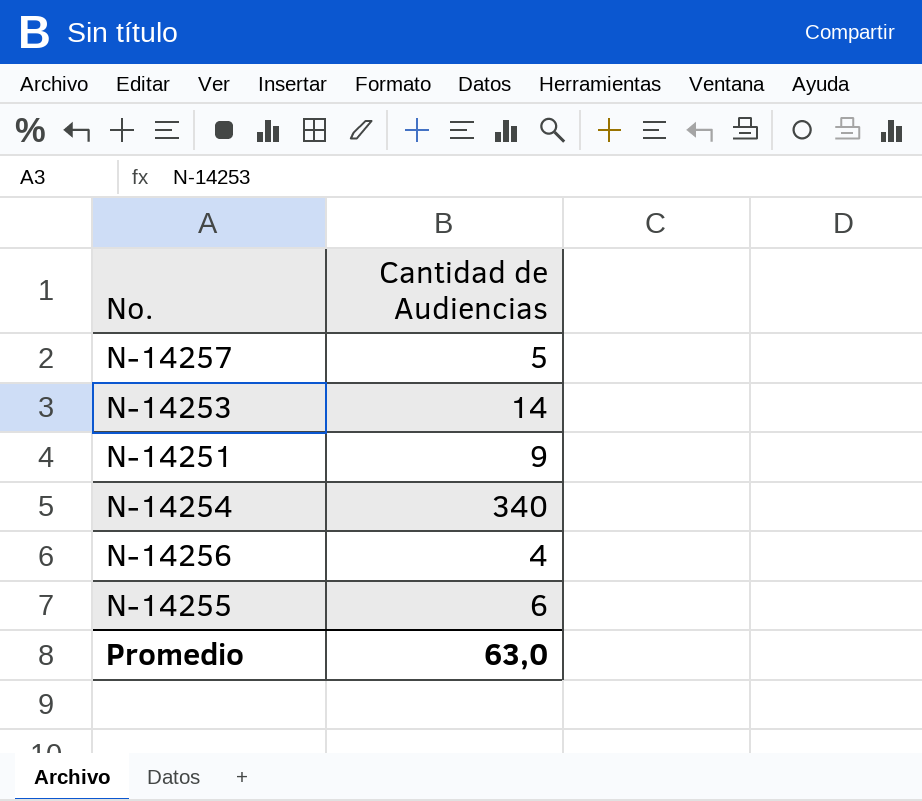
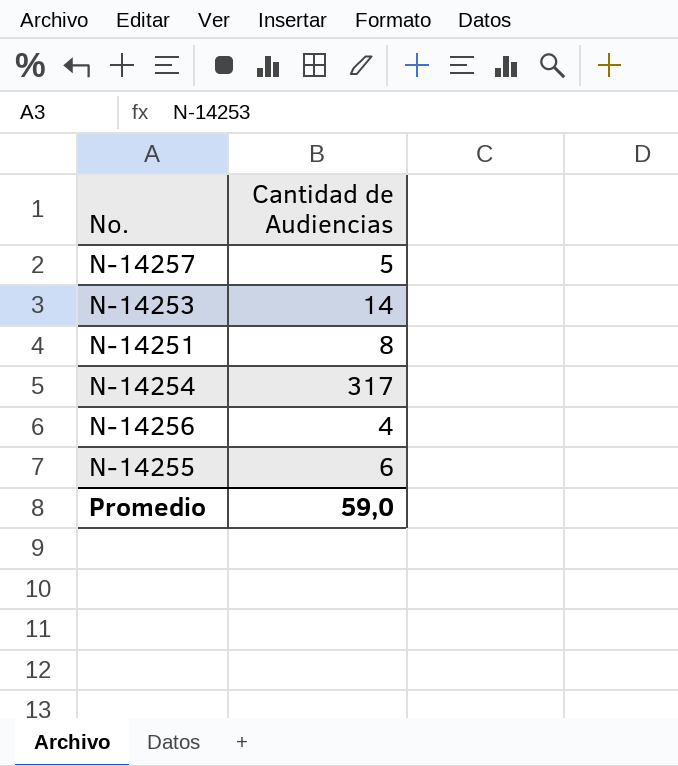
N-14251 | Cantidad de Audiencias: 9 -> 8
N-14254 | Cantidad de Audiencias: 340 -> 317
Promedio | Cantidad de Audiencias: 63,0 -> 59,0

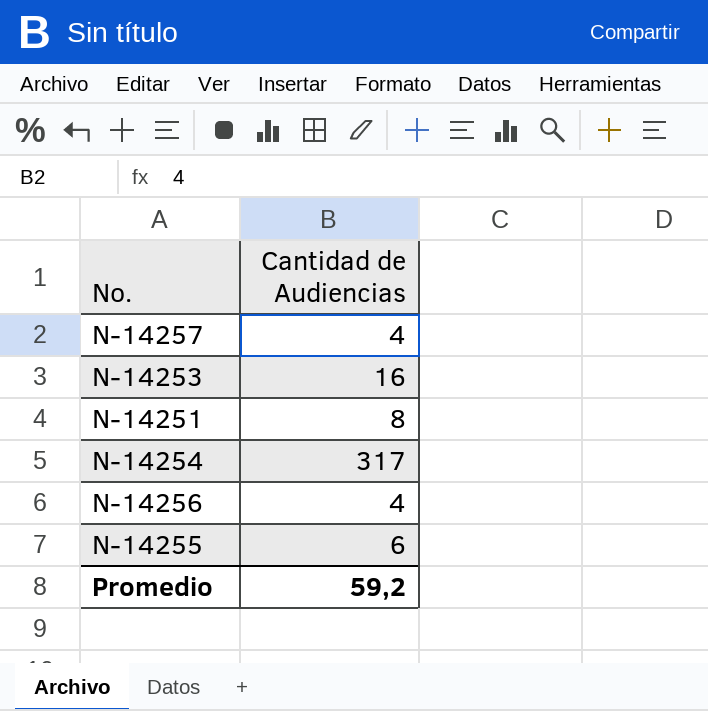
N-14257 | Cantidad de Audiencias: 5 -> 4
N-14253 | Cantidad de Audiencias: 14 -> 16
Promedio | Cantidad de Audiencias: 59,0 -> 59,2

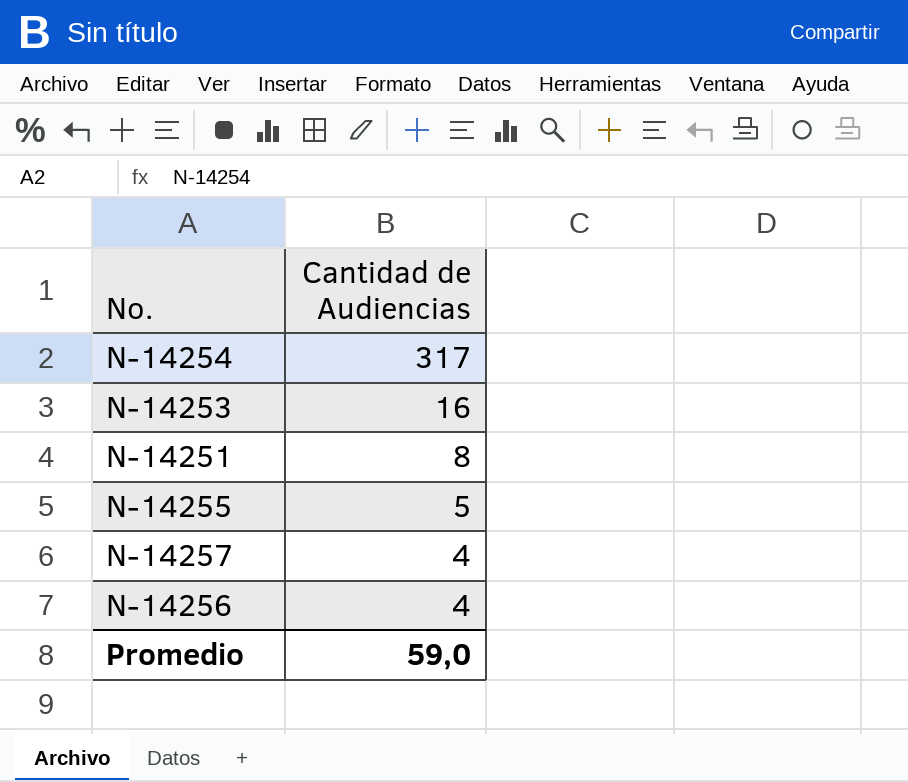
row order: none -> Cantidad de Audiencias descending
N-14255 | Cantidad de Audiencias: 6 -> 5
Promedio | Cantidad de Audiencias: 59,2 -> 59,0

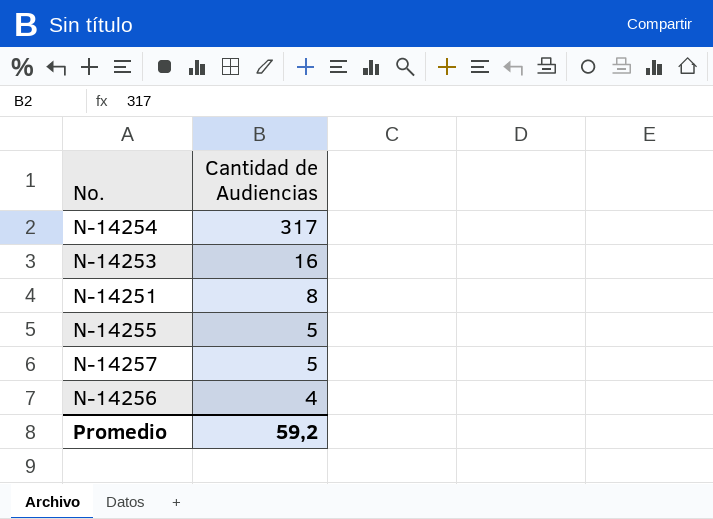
N-14257 | Cantidad de Audiencias: 4 -> 5
Promedio | Cantidad de Audiencias: 59,0 -> 59,2

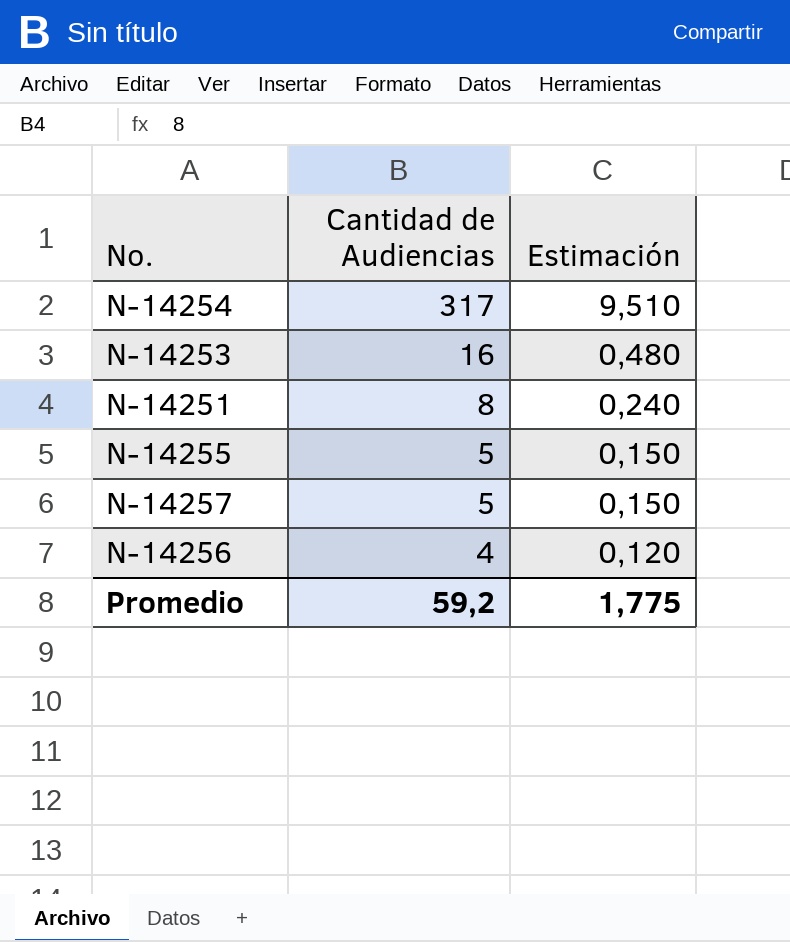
column Estimación | formula: none -> [Cantidad de Audiencias] * 0,03

